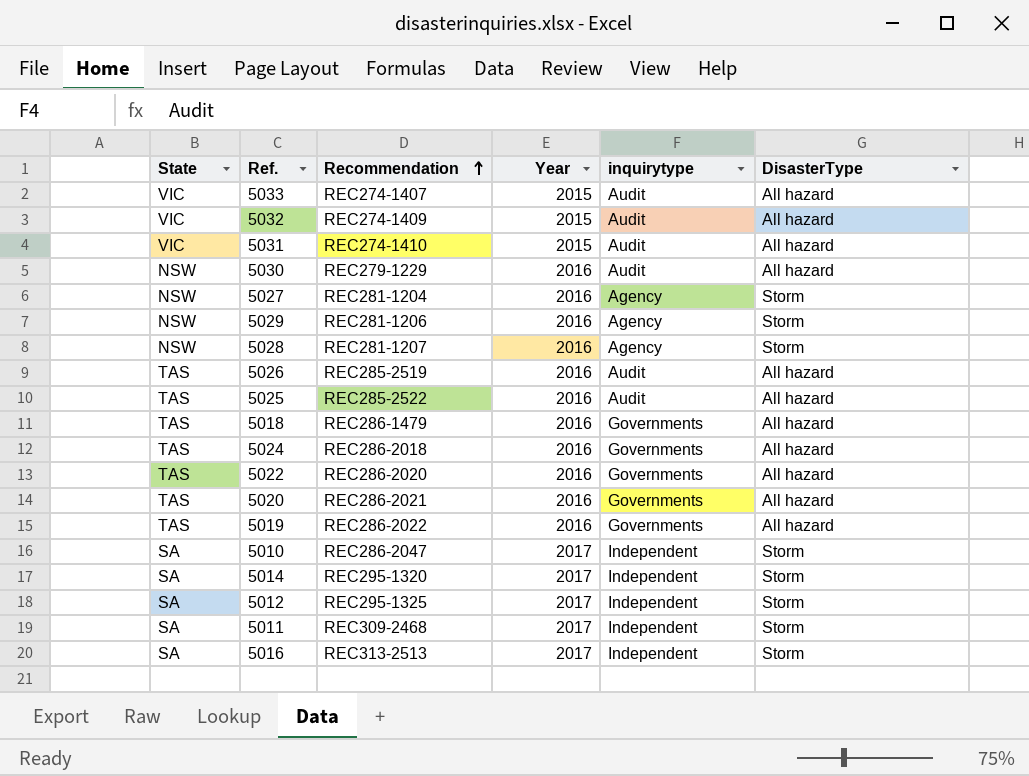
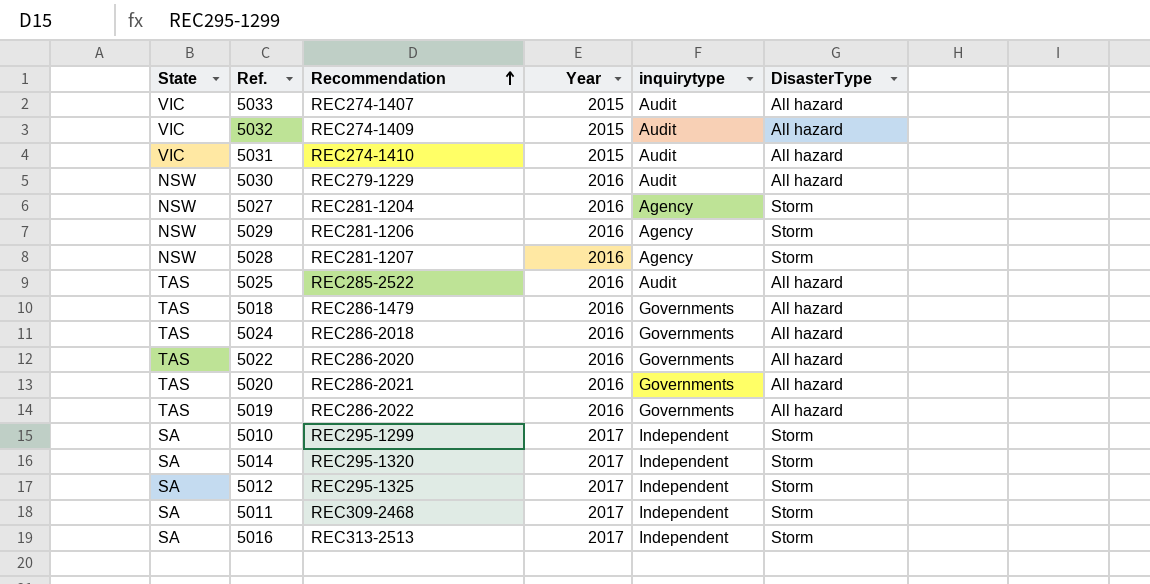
row 5026: TAS | REC285-2519 | 2016 | Audit | All hazard -> none
5010 | Recommendation: REC286-2047 -> REC295-1299

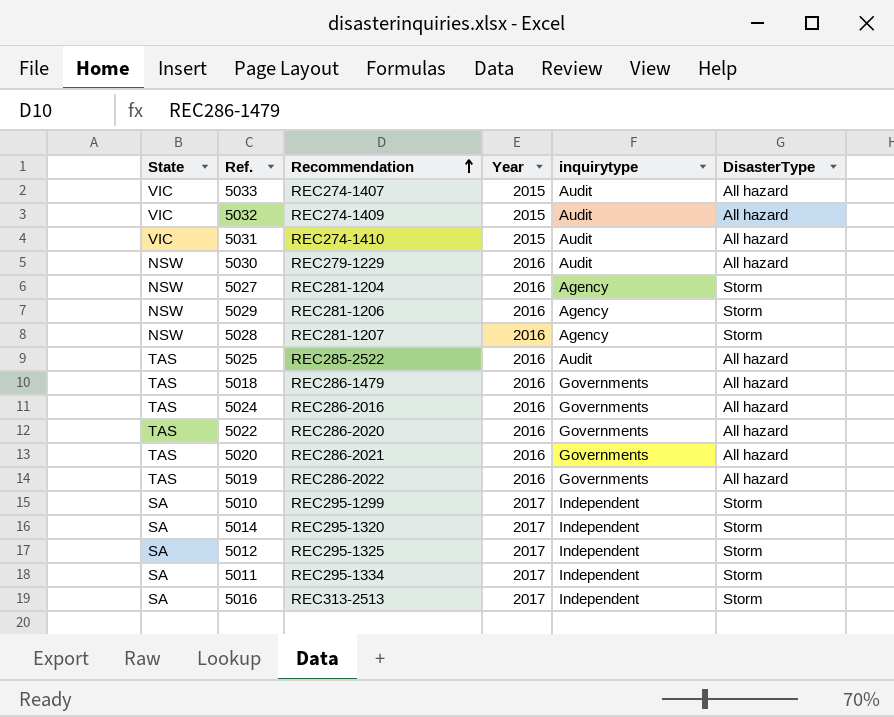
5024 | Recommendation: REC286-2018 -> REC286-2016
5011 | Recommendation: REC309-2468 -> REC295-1334

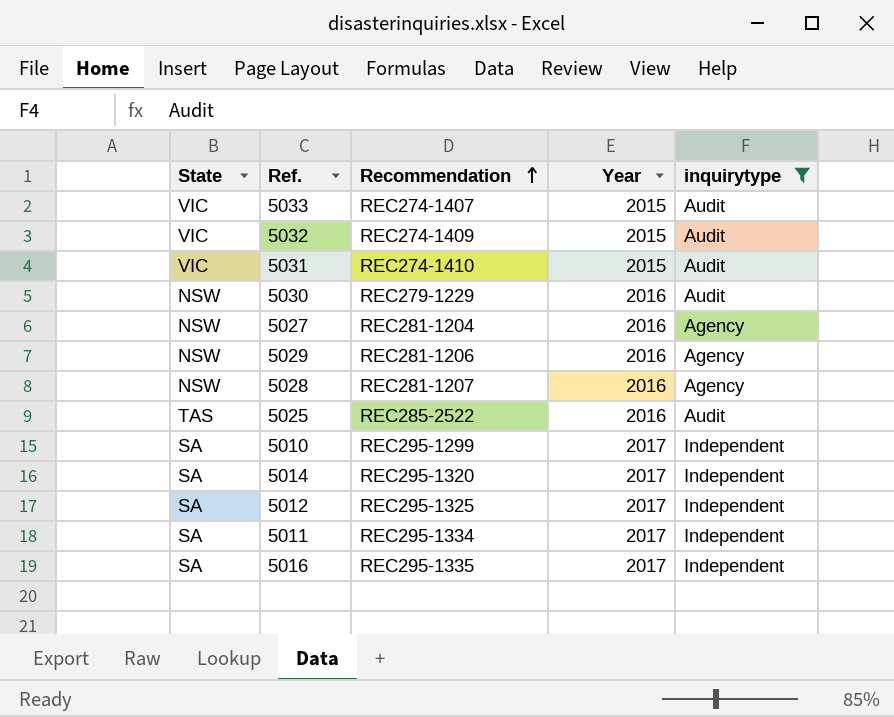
filter: none -> inquirytype != Governments
column DisasterType | position: 6 -> none
5016 | Recommendation: REC313-2513 -> REC295-1335

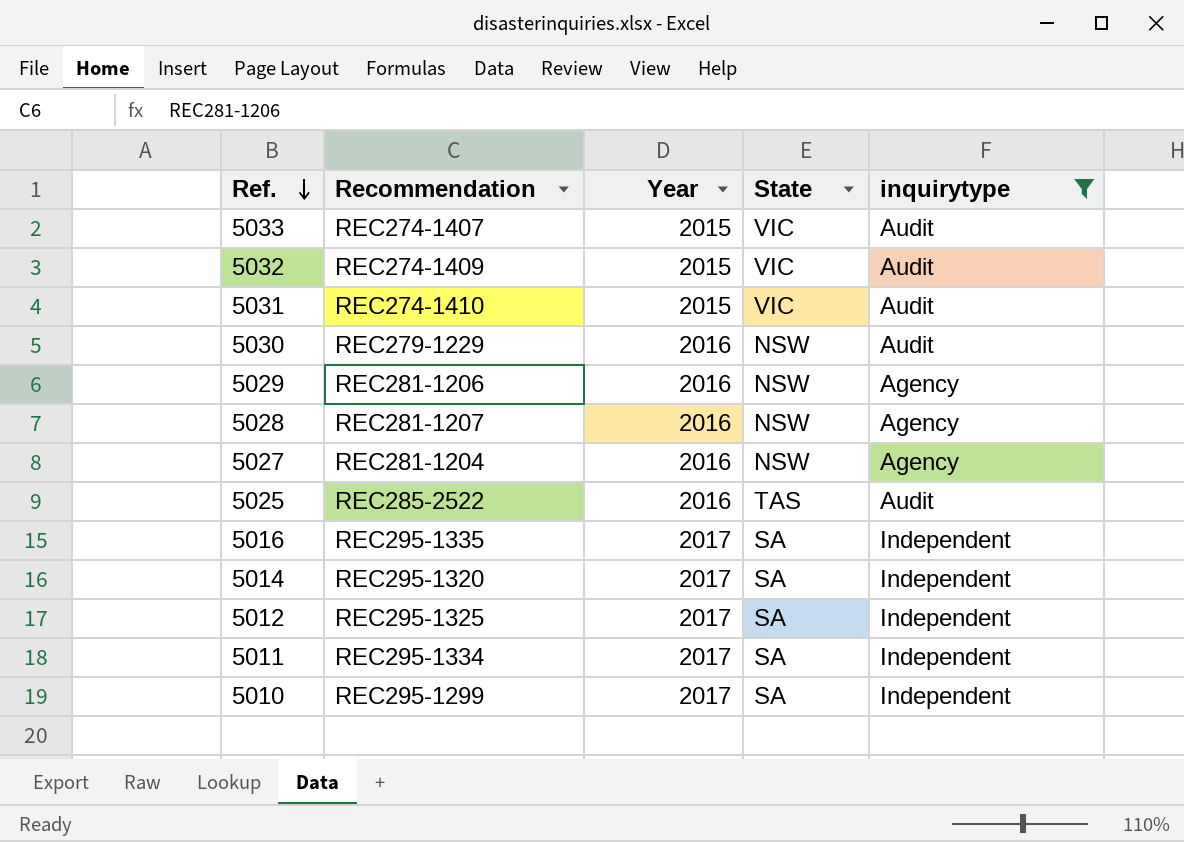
row order: Recommendation ascending -> Ref. descending
column State | position: 1 -> 4

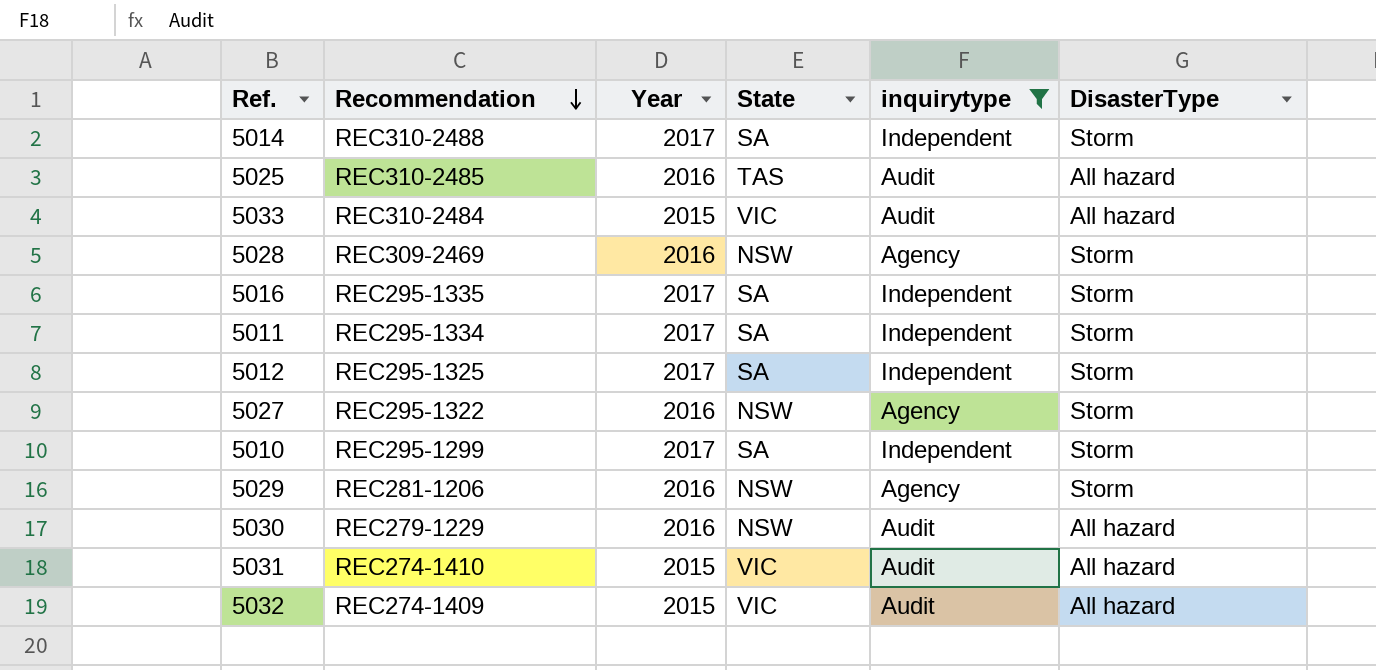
row order: Ref. descending -> Recommendation descending
column DisasterType | position: none -> 6
5014 | Recommendation: REC295-1320 -> REC310-2488
5025 | Recommendation: REC285-2522 -> REC310-2485
5033 | Recommendation: REC274-1407 -> REC310-2484
5028 | Recommendation: REC281-1207 -> REC309-2469
5027 | Recommendation: REC281-1204 -> REC295-1322

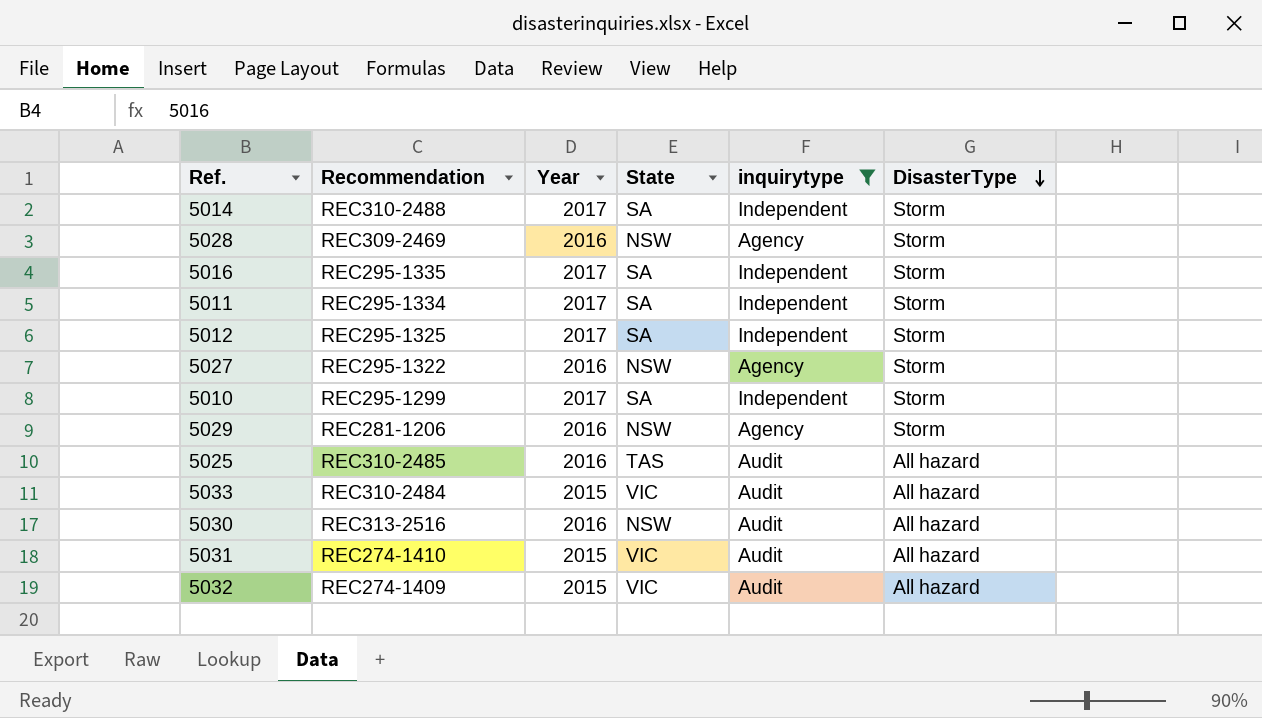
row order: Recommendation descending -> DisasterType descending
5030 | Recommendation: REC279-1229 -> REC313-2516

